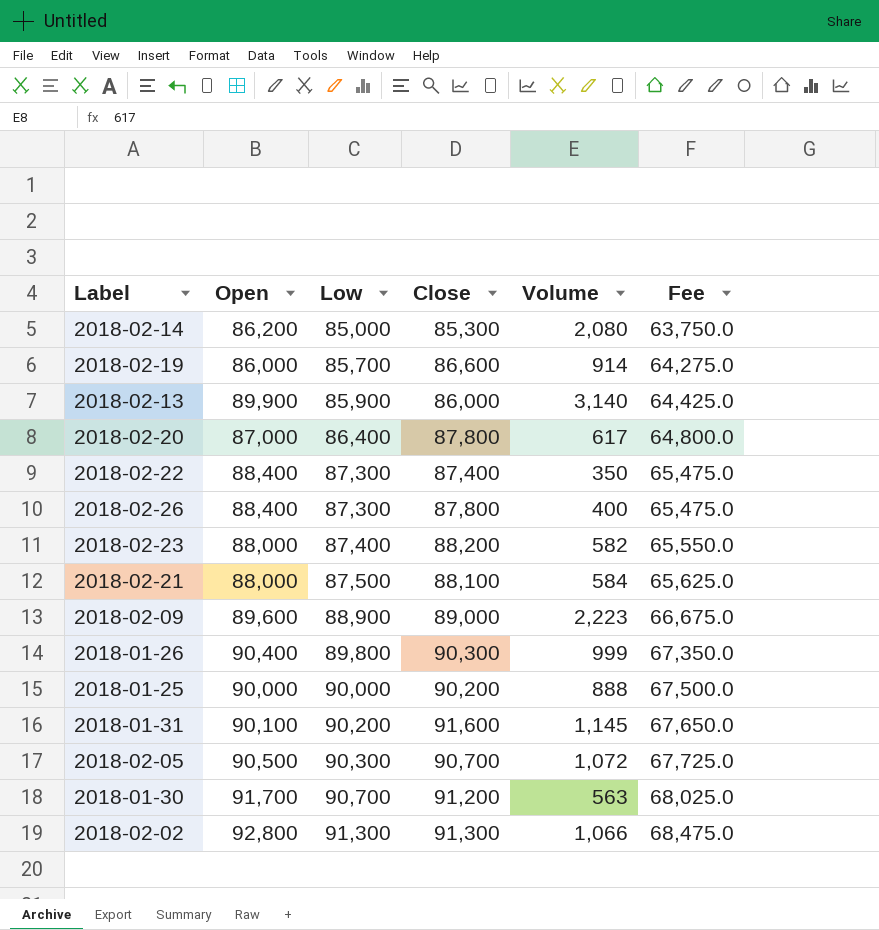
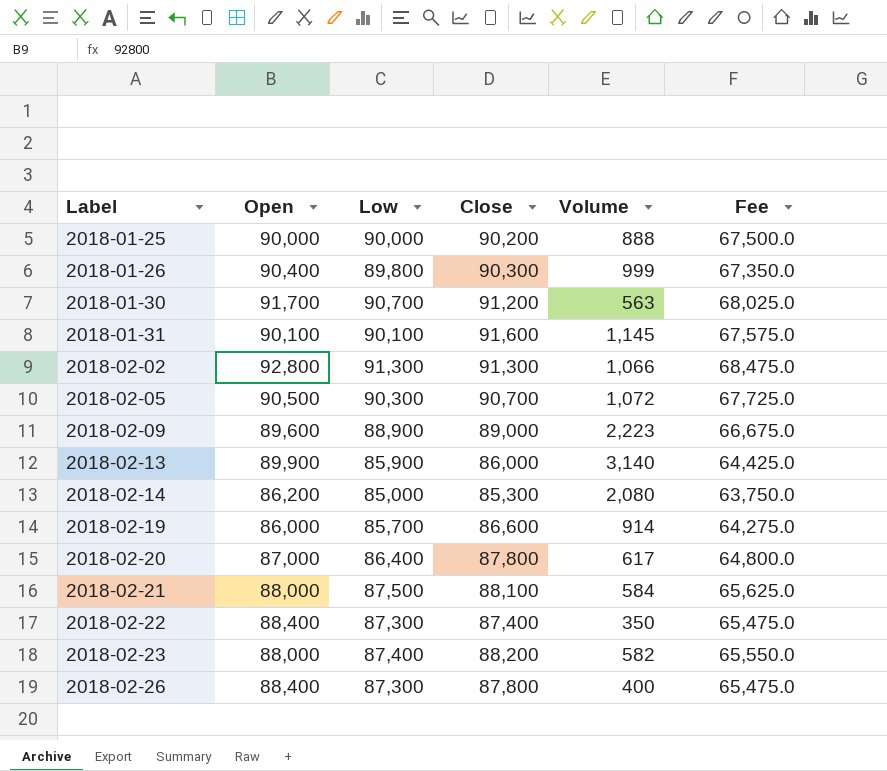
row order: Low ascending -> Label ascending
2018-01-31 | Low: 90,200 -> 90,100
2018-01-31 | Fee: 67,650.0 -> 67,575.0

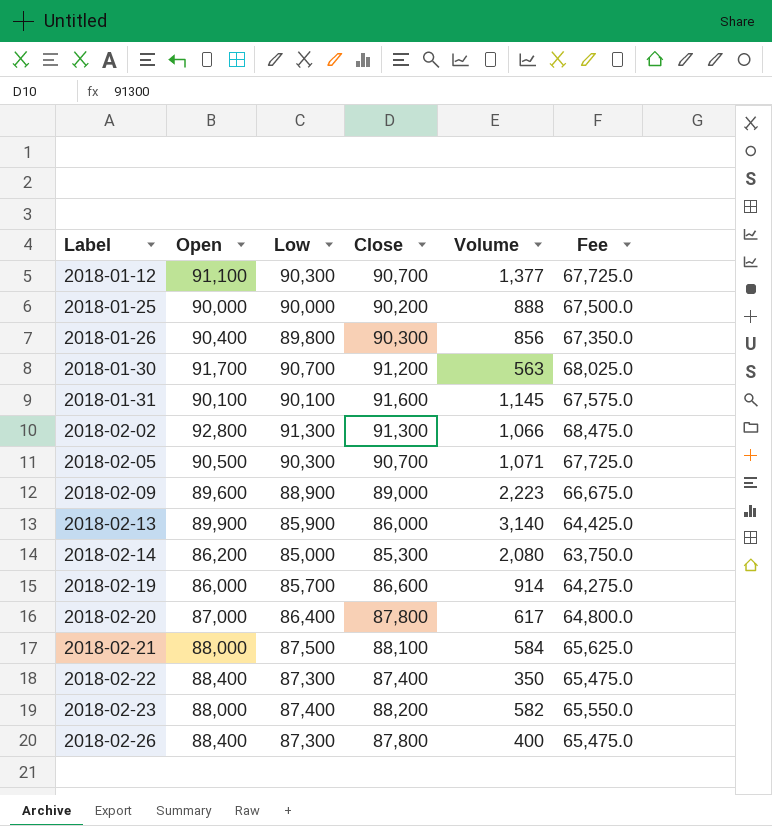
row 2018-01-12: none -> 91,100 | 90,300 | 90,700 | 1,377 | 67,725.0
2018-01-26 | Volume: 999 -> 856
2018-02-05 | Volume: 1,072 -> 1,071

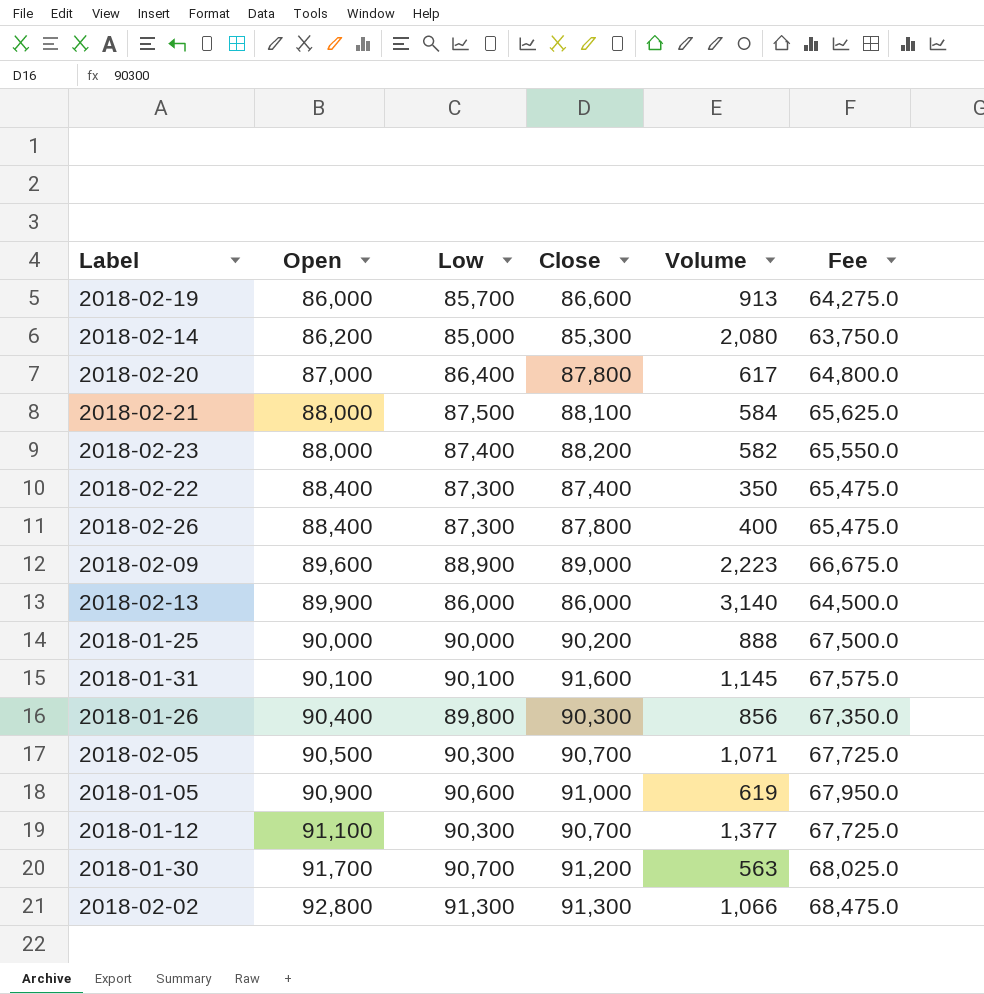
row order: Label ascending -> Open ascending
2018-02-19 | Volume: 914 -> 913
2018-02-13 | Low: 85,900 -> 86,000
2018-02-13 | Fee: 64,425.0 -> 64,500.0
row 2018-01-05: none -> 90,900 | 90,600 | 91,000 | 619 | 67,950.0

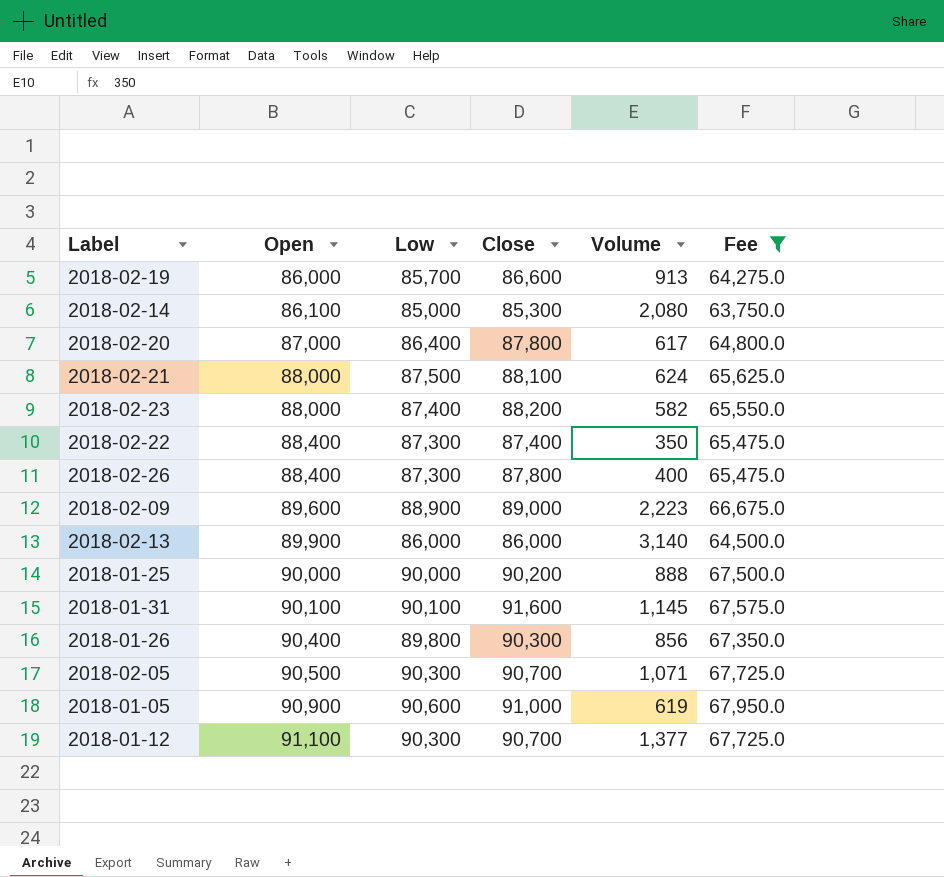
filter: none -> Fee <= 67,950.0
2018-02-14 | Open: 86,200 -> 86,100
2018-02-21 | Volume: 584 -> 624

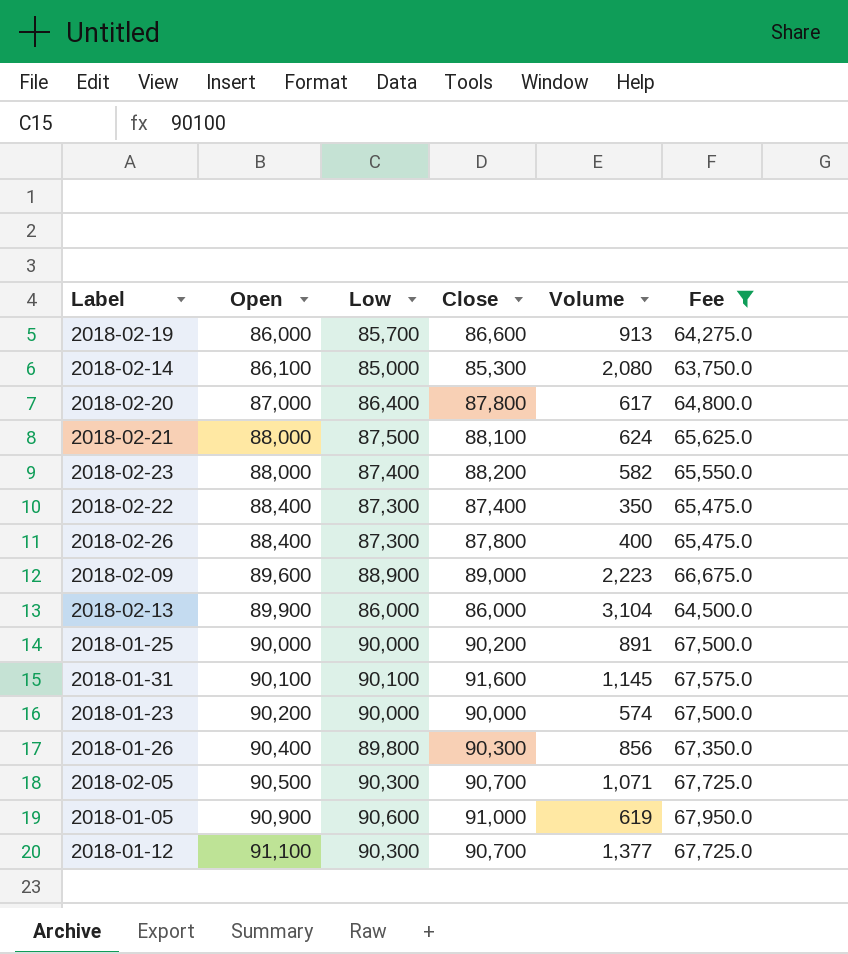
2018-02-13 | Volume: 3,140 -> 3,104
2018-01-25 | Volume: 888 -> 891
row 2018-01-23: none -> 90,200 | 90,000 | 90,000 | 574 | 67,500.0

